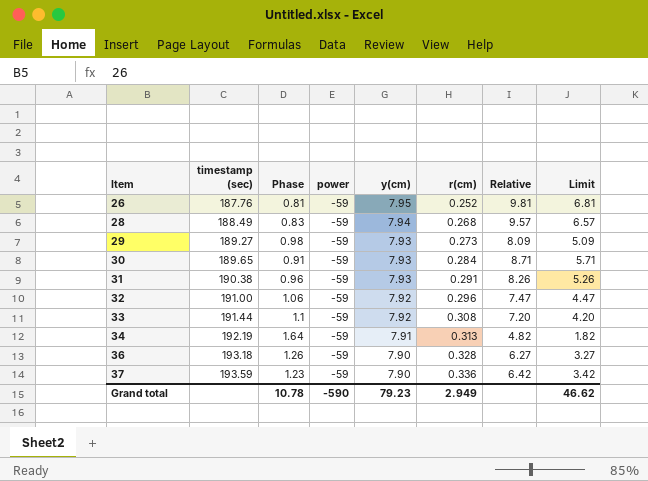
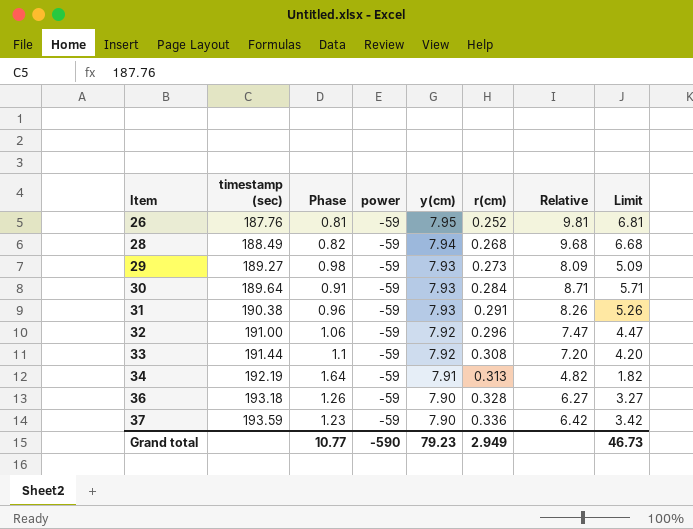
28 | Phase: 0.83 -> 0.82
28 | Relative: 9.57 -> 9.68
28 | Limit: 6.57 -> 6.68
30 | timestamp (sec): 189.65 -> 189.64
Grand total | Phase: 10.78 -> 10.77
Grand total | Limit: 46.62 -> 46.73

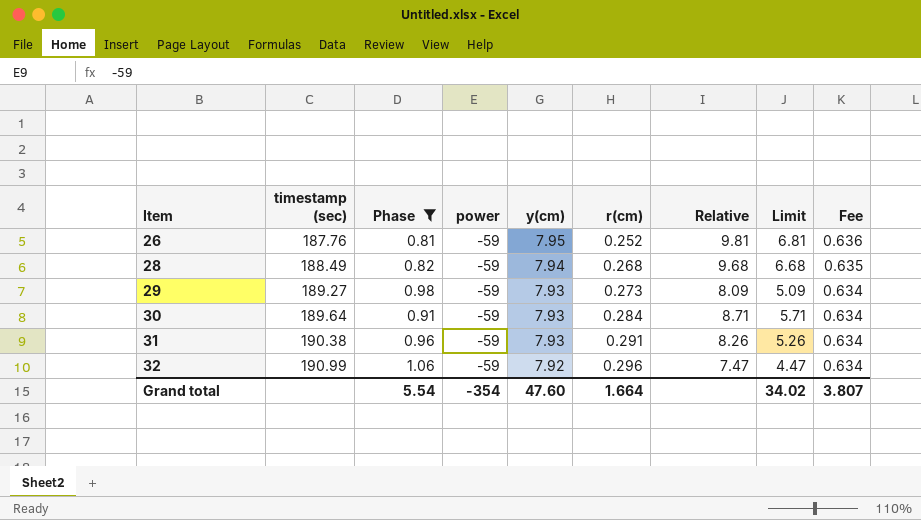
filter: none -> Phase <= 1.06
column Fee | formula: none -> [y(cm)] * 0.08
32 | timestamp (sec): 191.00 -> 190.99
Grand total | Phase: 10.77 -> 5.54
Grand total | power: -590 -> -354
Grand total | y(cm): 79.23 -> 47.60
Grand total | r(cm): 2.949 -> 1.664
Grand total | Limit: 46.73 -> 34.02

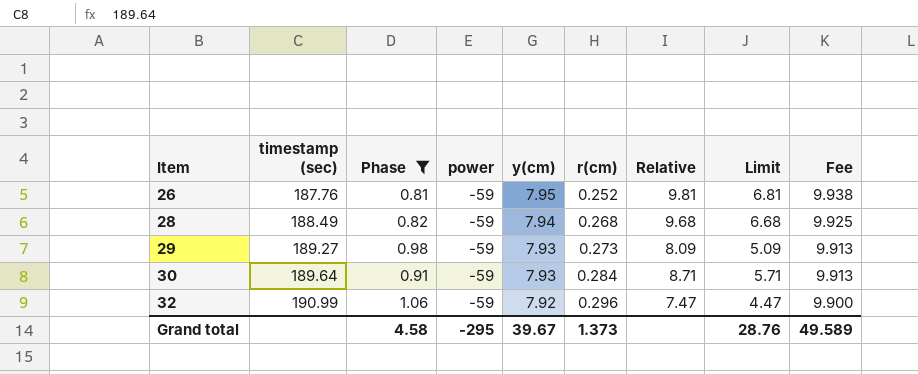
column Fee | formula: [y(cm)] * 0.08 -> [y(cm)] * 1.25
row 31: 190.38 | 0.96 | -59 | 7.93 | 0.291 | 8.26 | 5.26 | 0.634 -> none
Grand total | Phase: 5.54 -> 4.58
Grand total | power: -354 -> -295
Grand total | y(cm): 47.60 -> 39.67
Grand total | r(cm): 1.664 -> 1.373
Grand total | Limit: 34.02 -> 28.76
Grand total | Fee: 3.807 -> 49.589

